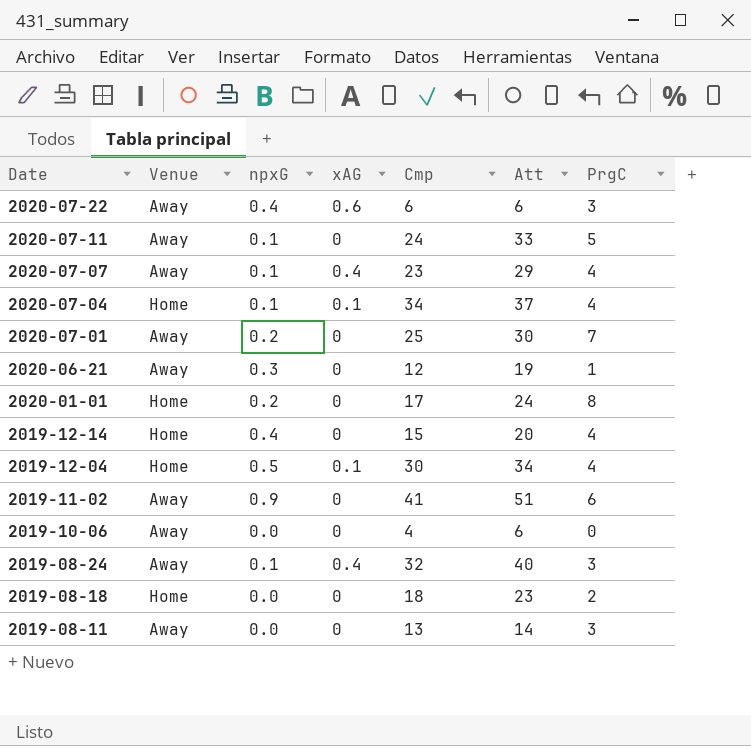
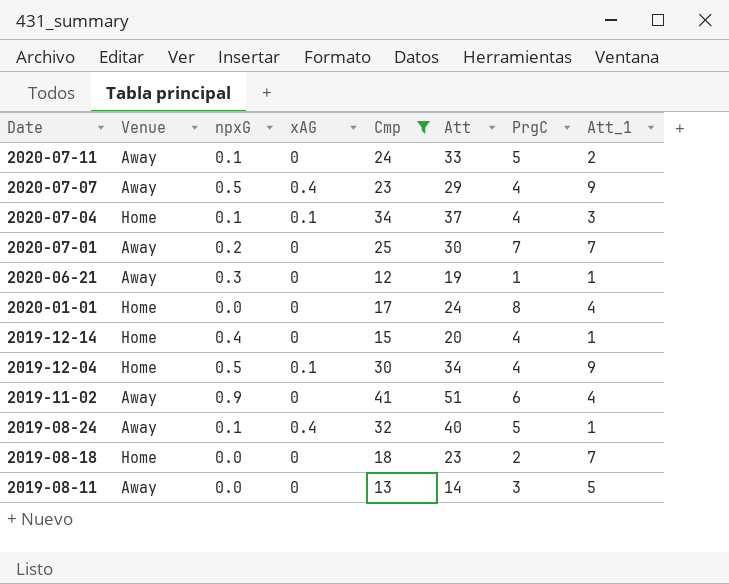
filter: none -> Cmp >= 12
column Att_1 | position: none -> 8
2020-07-07 | npxG: 0.1 -> 0.5
2020-01-01 | npxG: 0.2 -> 0.0
2019-08-24 | PrgC: 3 -> 5

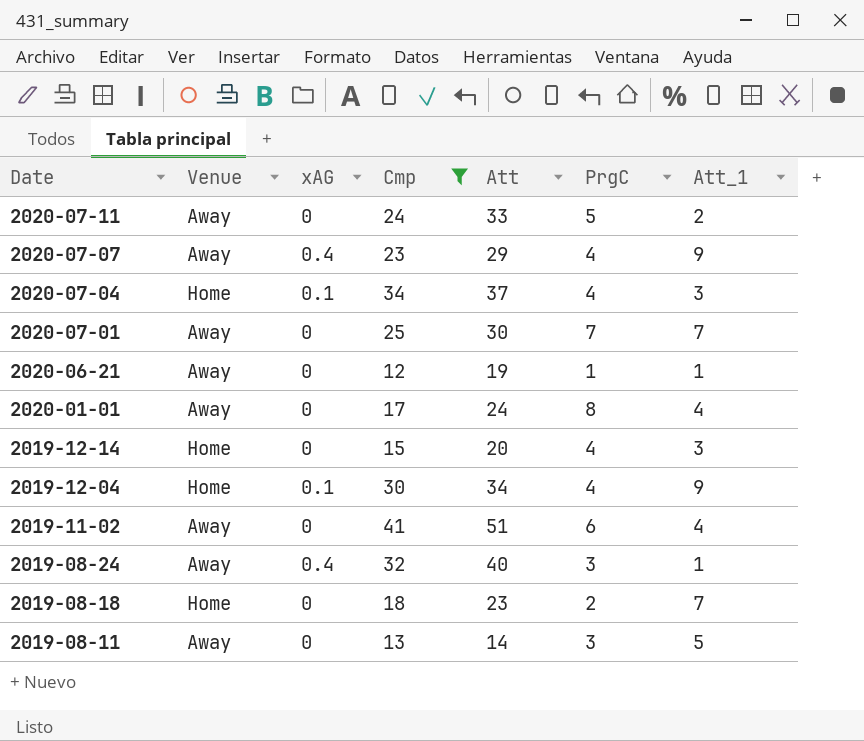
column npxG | position: 3 -> none
2020-01-01 | Venue: Home -> Away
2019-12-14 | Att_1: 1 -> 3
2019-08-24 | PrgC: 5 -> 3

